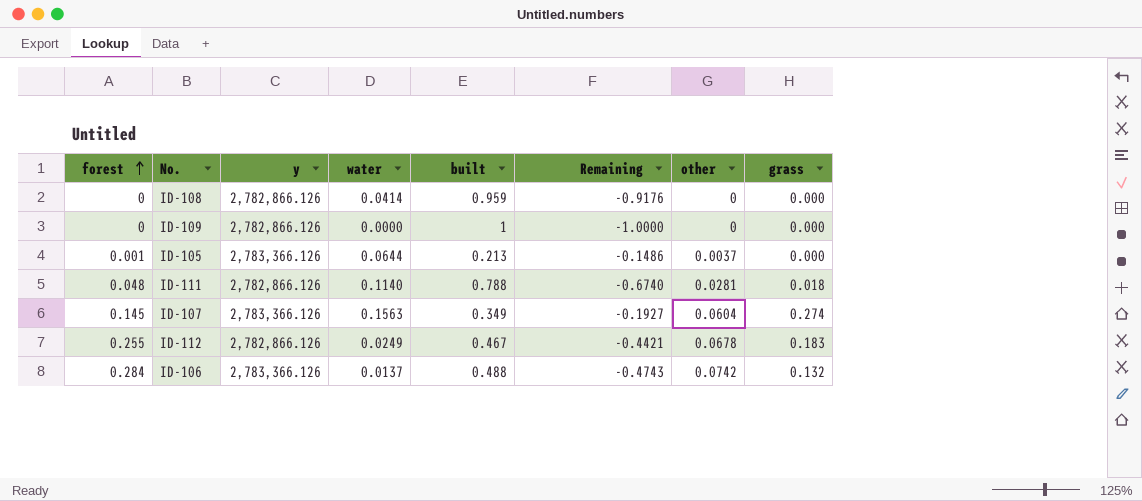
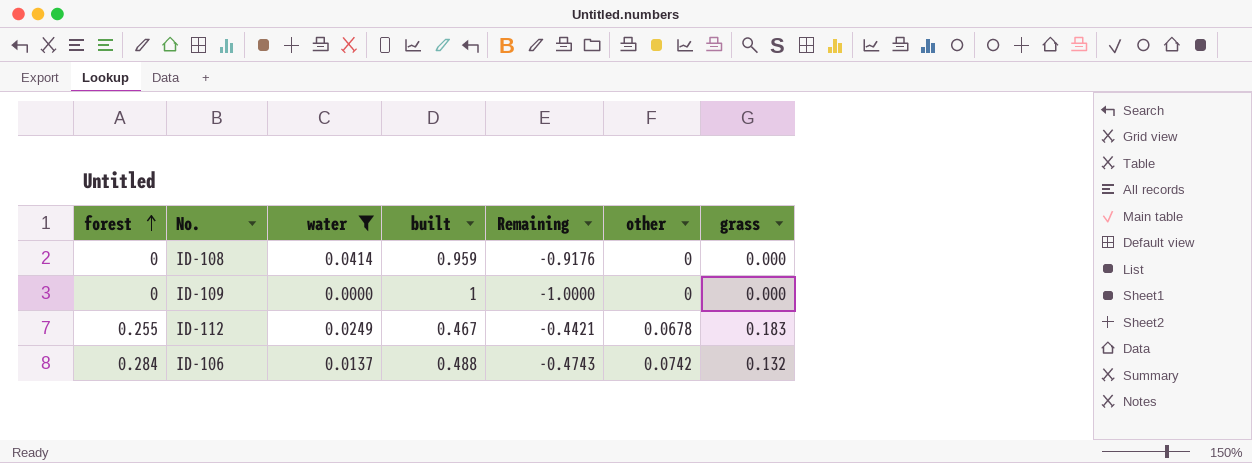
filter: none -> water <= 0.0414
column y | position: 3 -> none

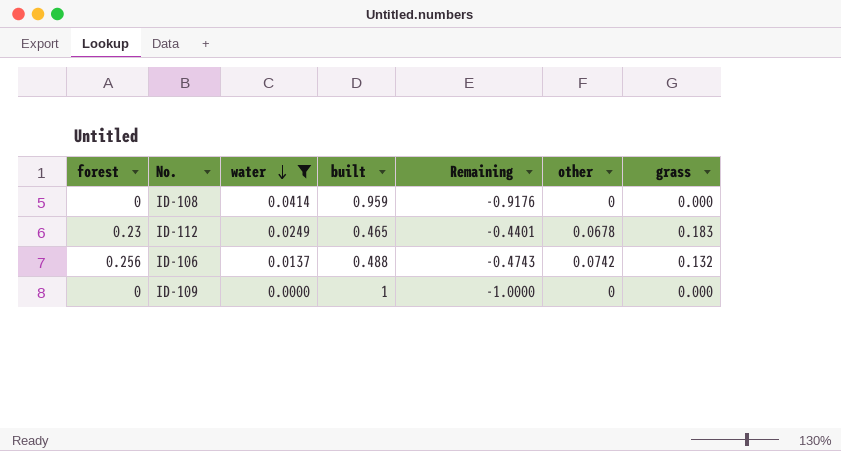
row order: forest ascending -> water descending
ID-112 | forest: 0.255 -> 0.23
ID-112 | built: 0.467 -> 0.465
ID-112 | Remaining: -0.4421 -> -0.4401
ID-106 | forest: 0.284 -> 0.256

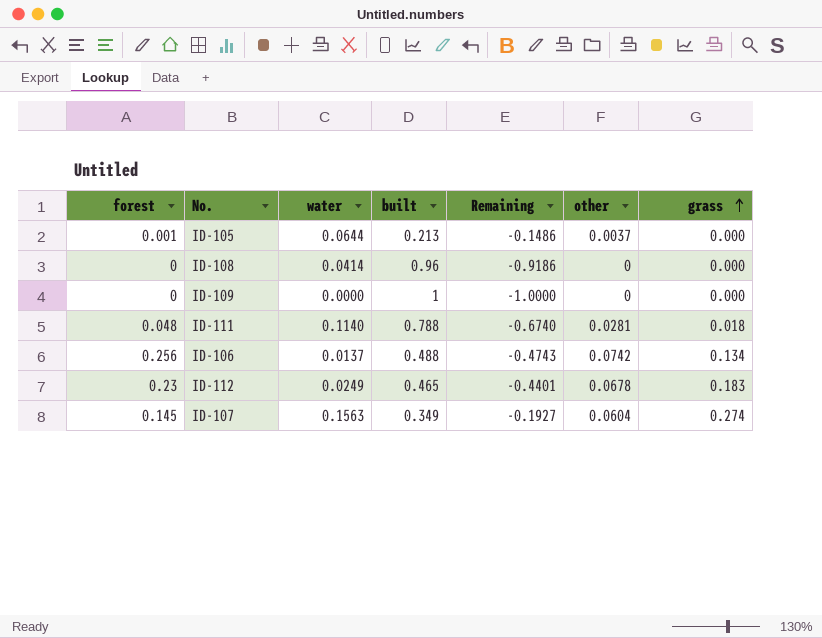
filter: water <= 0.0414 -> none
row order: water descending -> grass ascending
ID-108 | built: 0.959 -> 0.96
ID-108 | Remaining: -0.9176 -> -0.9186
ID-106 | grass: 0.132 -> 0.134

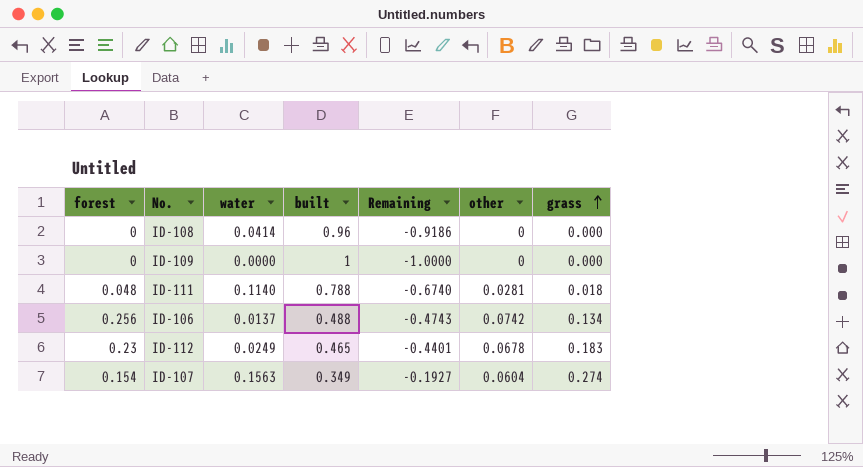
row ID-105: 0.001 | 0.0644 | 0.213 | -0.1486 | 0.0037 | 0.000 -> none
ID-107 | forest: 0.145 -> 0.154

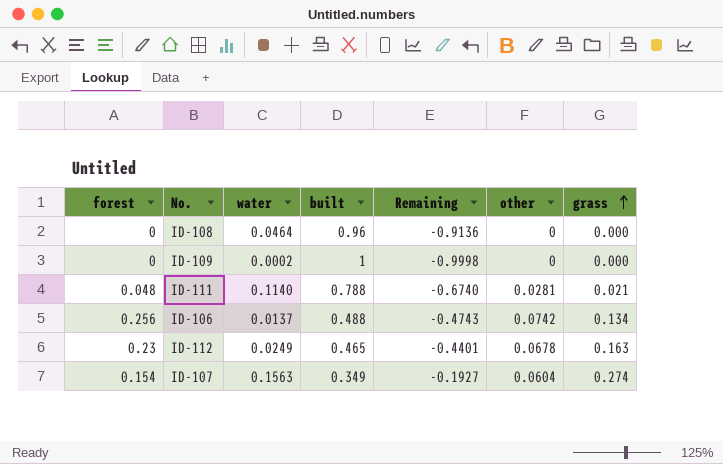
ID-108 | water: 0.0414 -> 0.0464
ID-108 | Remaining: -0.9186 -> -0.9136
ID-109 | water: 0.0000 -> 0.0002
ID-109 | Remaining: -1.0000 -> -0.9998
ID-111 | grass: 0.018 -> 0.021
ID-112 | grass: 0.183 -> 0.163

